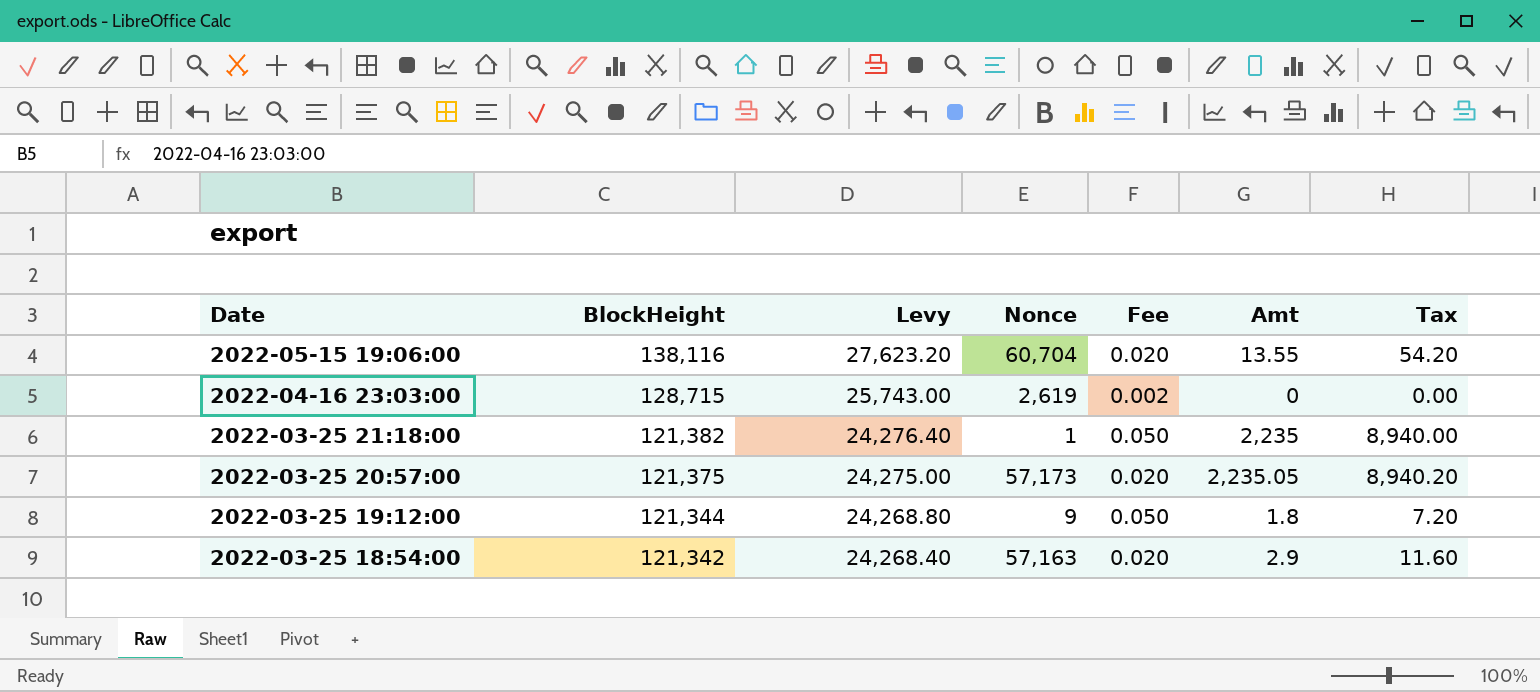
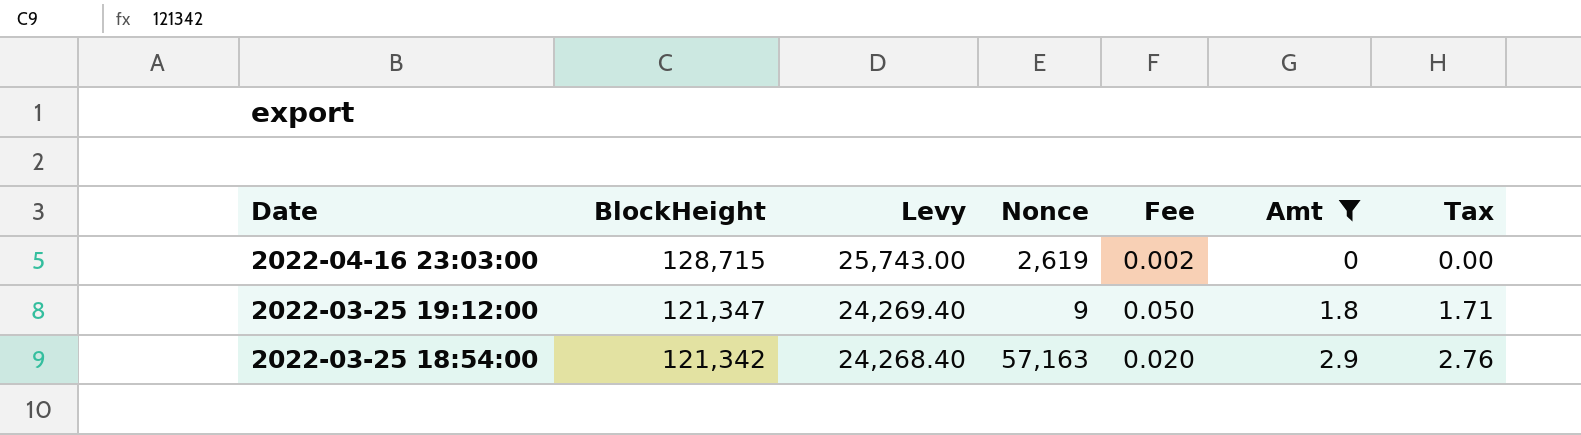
filter: none -> Amt <= 2.9
column Tax | formula: [Amt] * 4 -> [Amt] * 0.95
2022-03-25 19:12:00 | BlockHeight: 121,344 -> 121,347
2022-03-25 19:12:00 | Levy: 24,268.80 -> 24,269.40

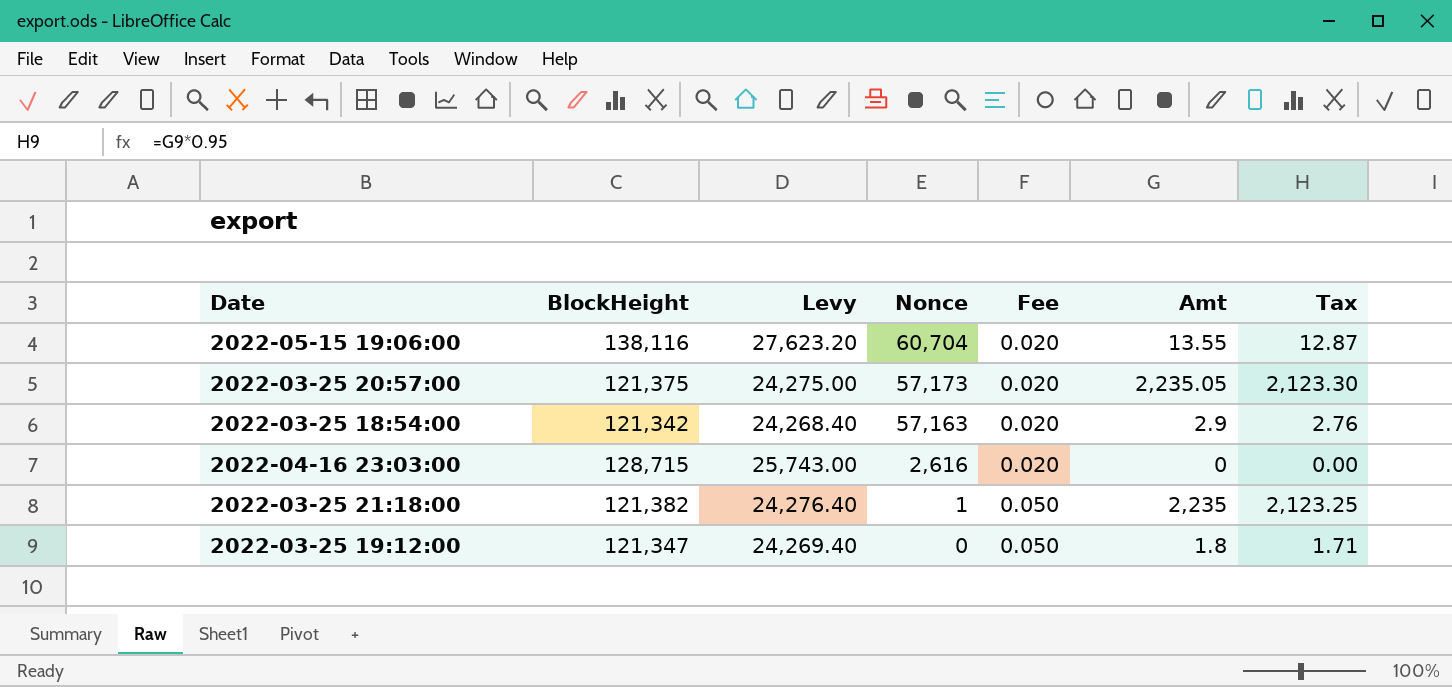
filter: Amt <= 2.9 -> none
row order: Date descending -> Nonce descending
2022-04-16 23:03:00 | Nonce: 2,619 -> 2,616
2022-04-16 23:03:00 | Fee: 0.002 -> 0.020
2022-03-25 19:12:00 | Nonce: 9 -> 0

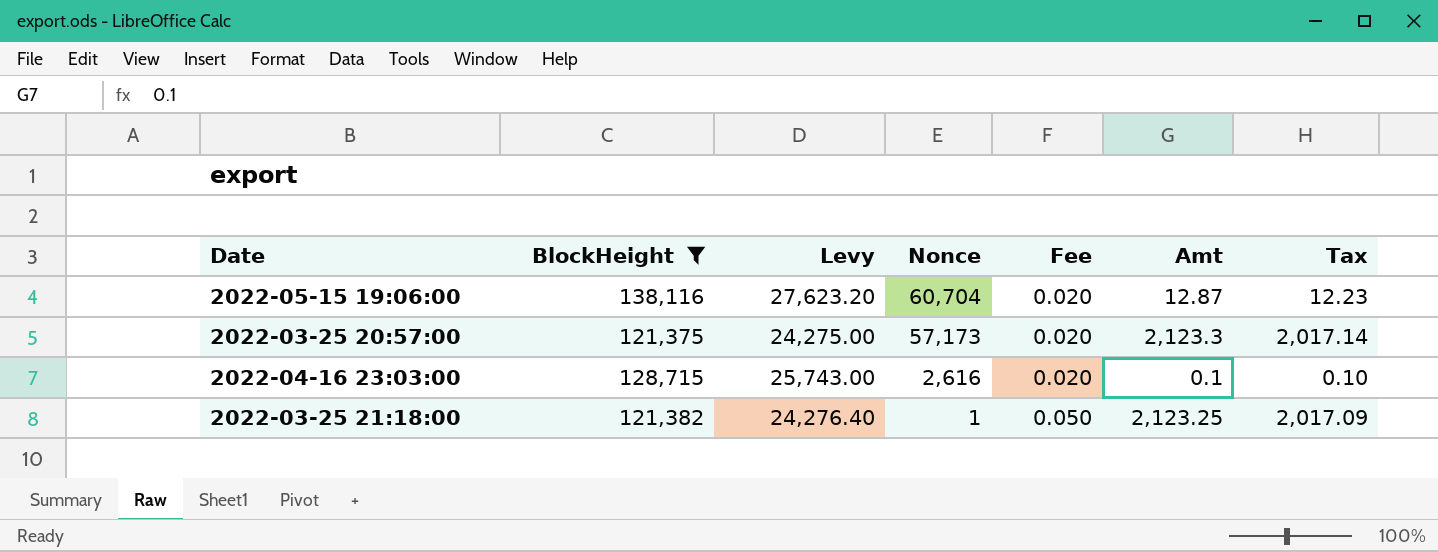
filter: none -> BlockHeight >= 121,375
2022-05-15 19:06:00 | Amt: 13.55 -> 12.87
2022-05-15 19:06:00 | Tax: 12.87 -> 12.23
2022-03-25 20:57:00 | Amt: 2,235.05 -> 2,123.3
2022-03-25 20:57:00 | Tax: 2,123.30 -> 2,017.14
2022-04-16 23:03:00 | Amt: 0 -> 0.1
2022-04-16 23:03:00 | Tax: 0.00 -> 0.10
2022-03-25 21:18:00 | Amt: 2,235 -> 2,123.25
2022-03-25 21:18:00 | Tax: 2,123.25 -> 2,017.09

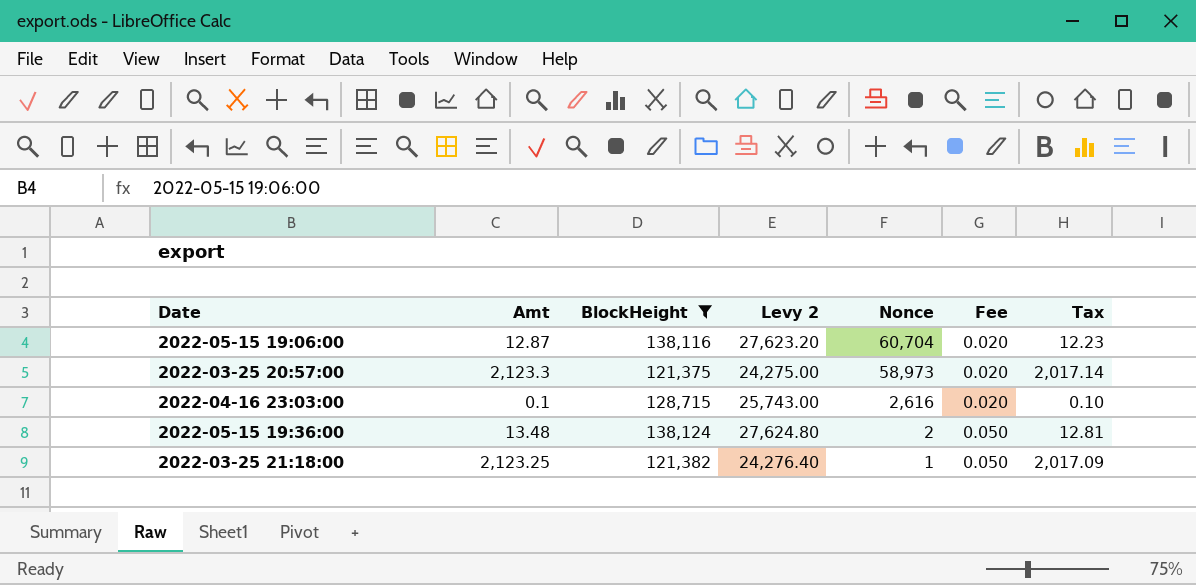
column Amt | position: 6 -> 2
column name: Levy -> Levy 2
2022-03-25 20:57:00 | Nonce: 57,173 -> 58,973
row 2022-05-15 19:36:00: none -> 13.48 | 138,124 | 27,624.80 | 2 | 0.050 | 12.81

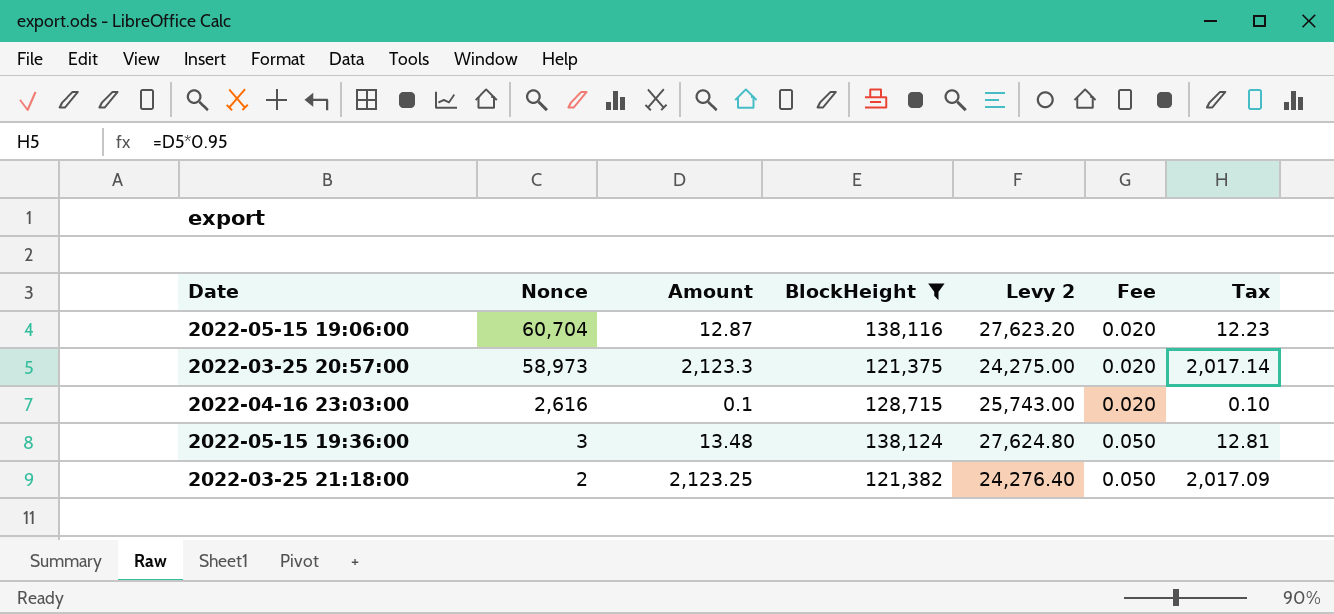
column Nonce | position: 5 -> 2
column name: Amt -> Amount
2022-05-15 19:36:00 | Nonce: 2 -> 3
2022-03-25 21:18:00 | Nonce: 1 -> 2

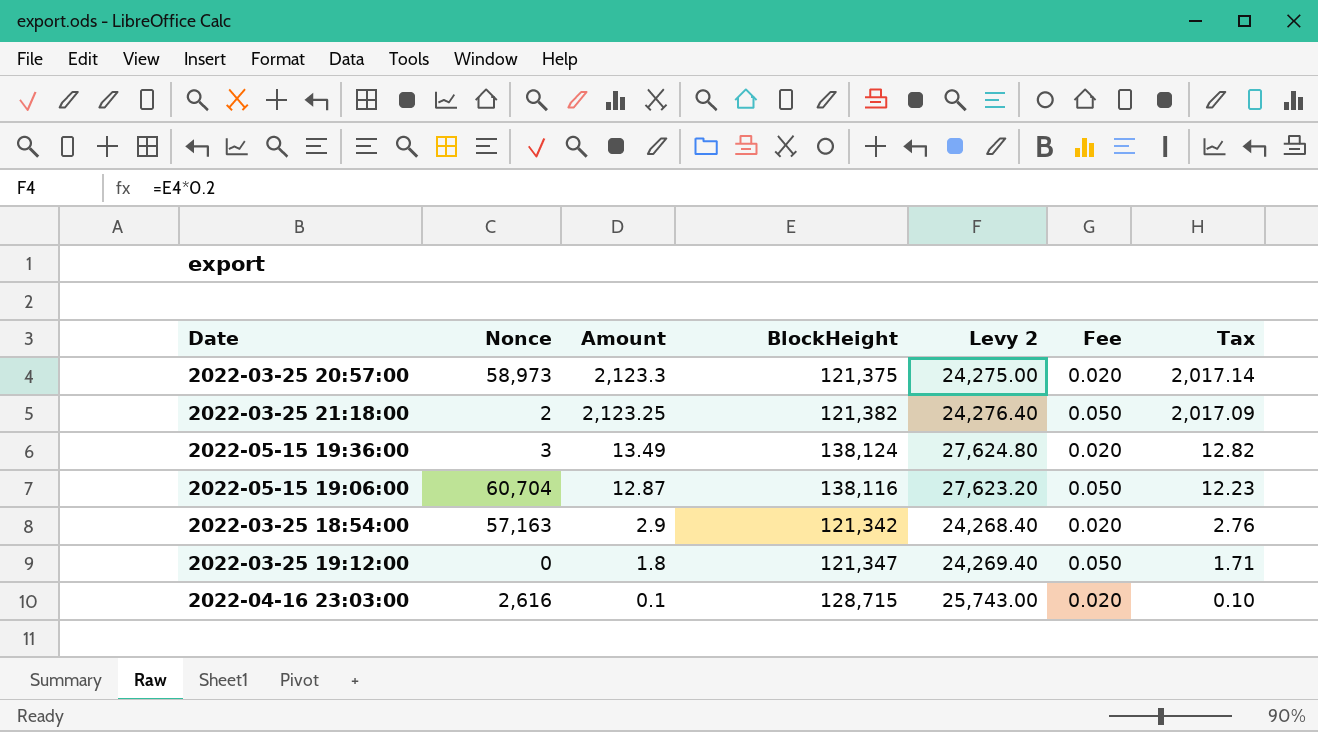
filter: BlockHeight >= 121,375 -> none
row order: Nonce descending -> Amount descending
2022-05-15 19:36:00 | Amount: 13.48 -> 13.49
2022-05-15 19:36:00 | Fee: 0.050 -> 0.020
2022-05-15 19:36:00 | Tax: 12.81 -> 12.82
2022-05-15 19:06:00 | Fee: 0.020 -> 0.050

